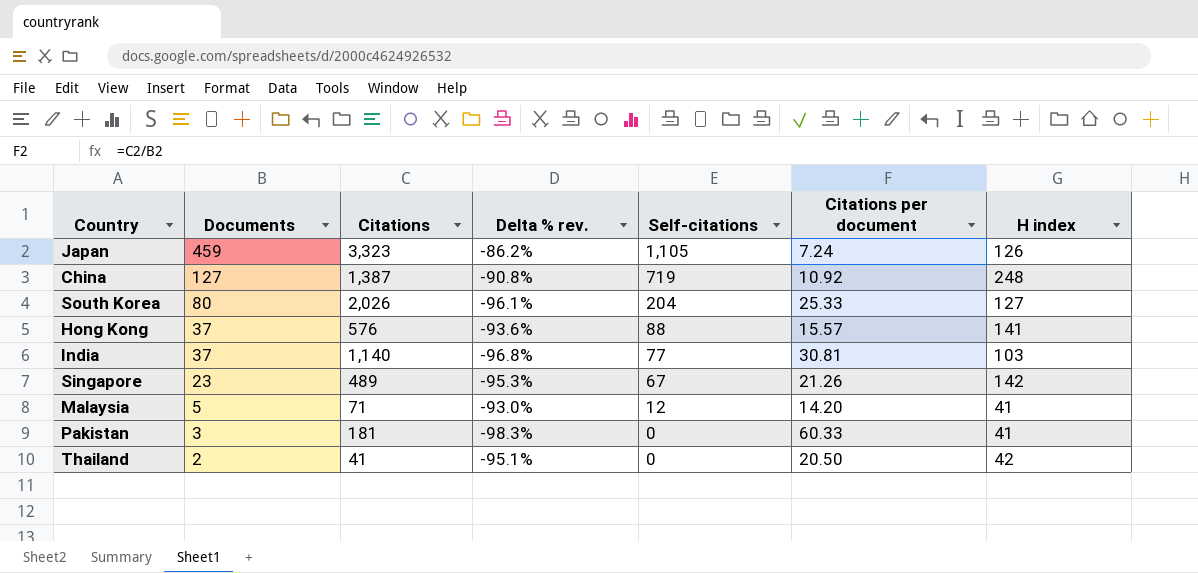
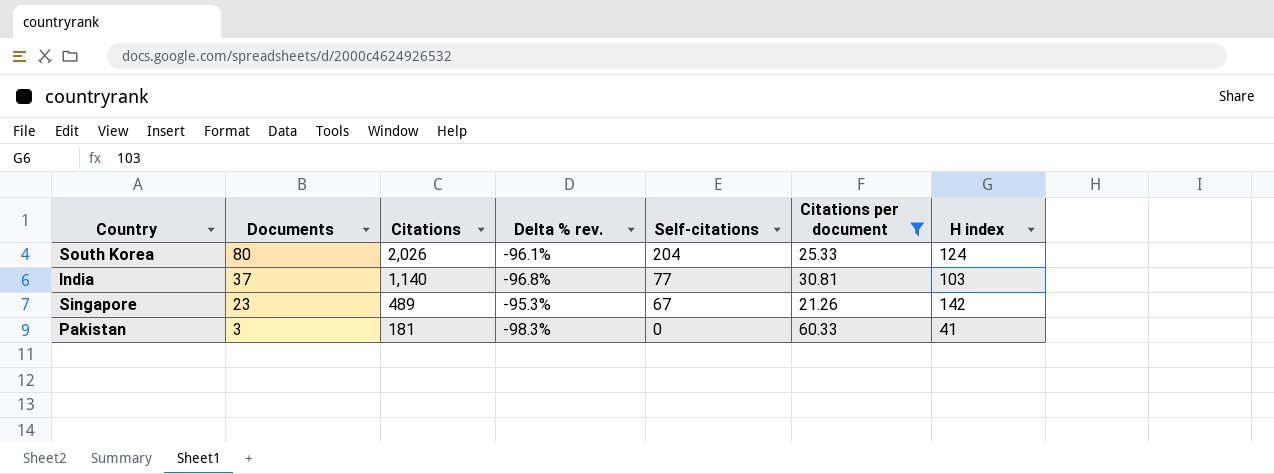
filter: none -> Citations per document >= 21.26
South Korea | H index: 127 -> 124

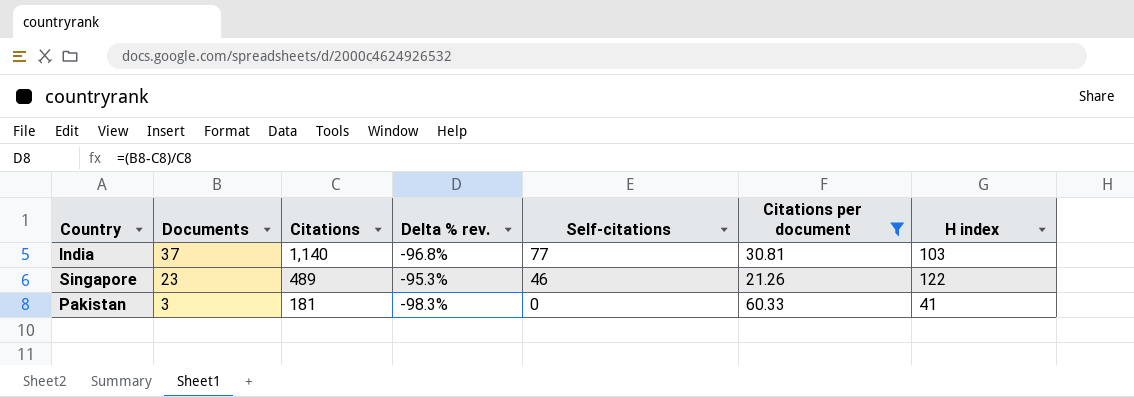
row South Korea: 80 | 2,026 | -96.1% | 204 | 25.33 | 124 -> none
Singapore | Self-citations: 67 -> 46
Singapore | H index: 142 -> 122

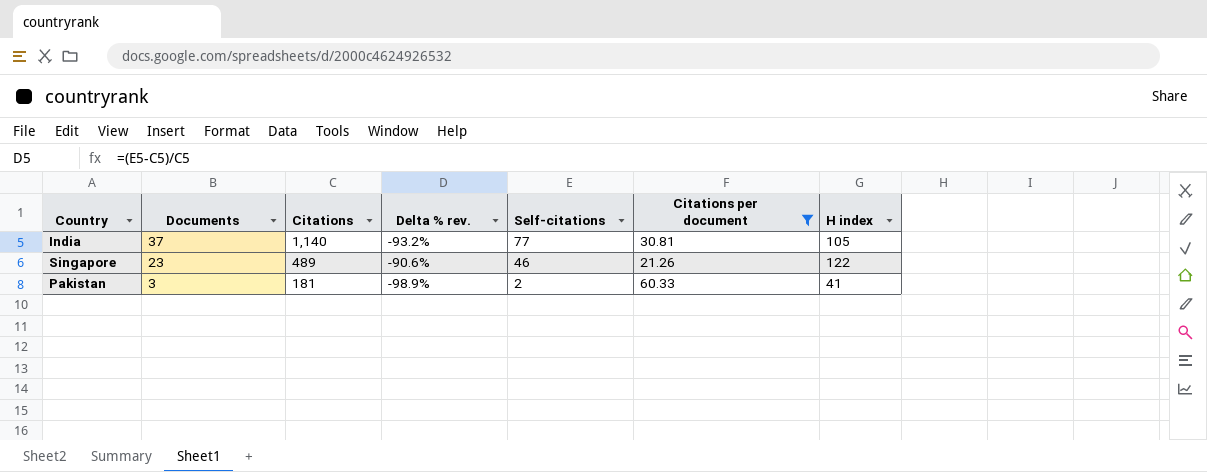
column Delta % rev. | formula: ([Documents] - [Citations]) / [Citations] -> ([Self-citations] - [Citations]) / [Citations]
India | H index: 103 -> 105
Pakistan | Self-citations: 0 -> 2

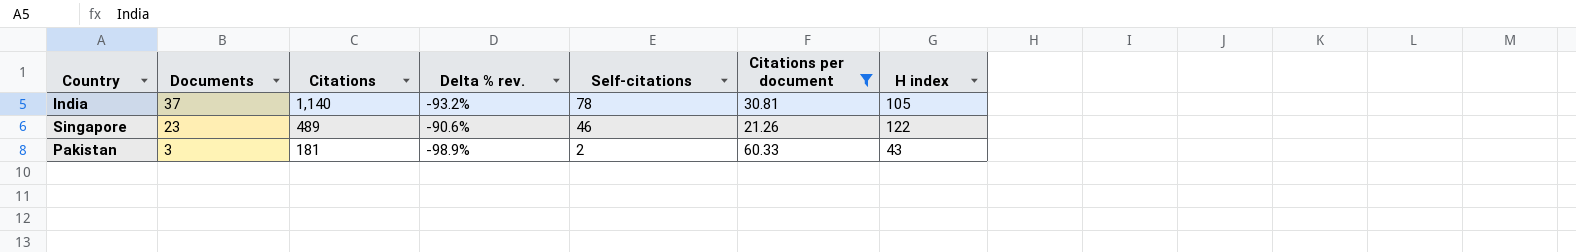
India | Self-citations: 77 -> 78
Pakistan | H index: 41 -> 43

